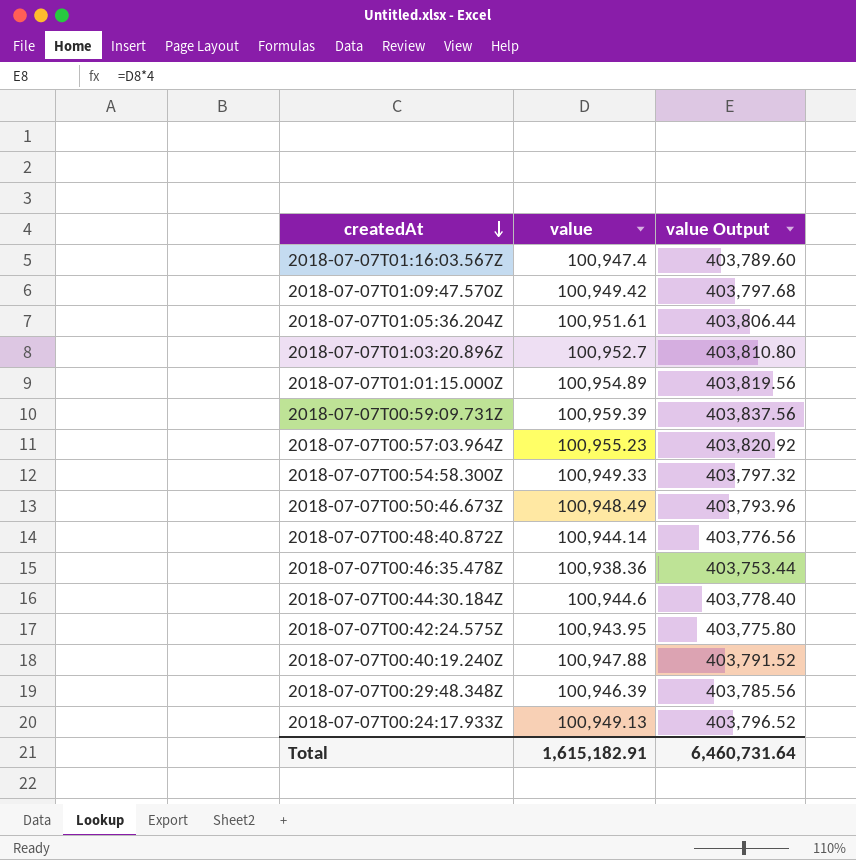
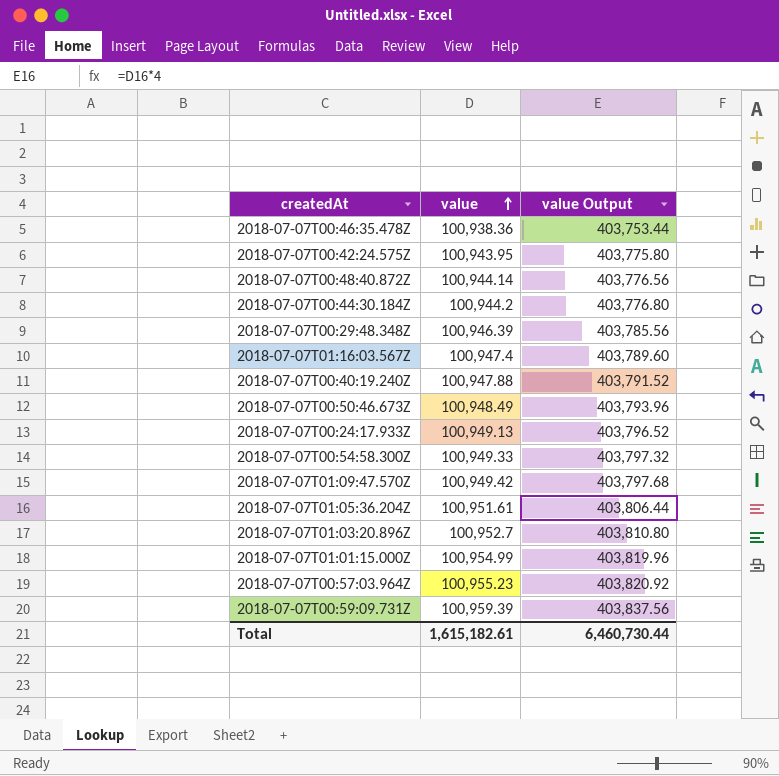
row order: createdAt descending -> value ascending
2018-07-07T00:44:30.184Z | value: 100,944.6 -> 100,944.2
2018-07-07T00:44:30.184Z | value Output: 403,778.40 -> 403,776.80
2018-07-07T01:01:15.000Z | value: 100,954.89 -> 100,954.99
2018-07-07T01:01:15.000Z | value Output: 403,819.56 -> 403,819.96
Total | value: 1,615,182.91 -> 1,615,182.61
Total | value Output: 6,460,731.64 -> 6,460,730.44

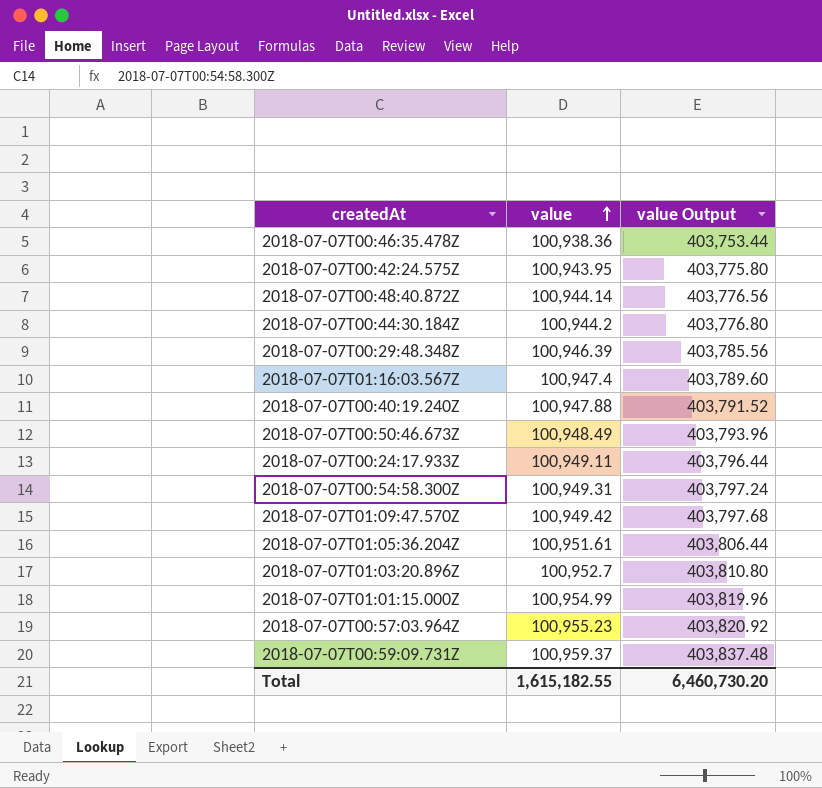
2018-07-07T00:24:17.933Z | value: 100,949.13 -> 100,949.11
2018-07-07T00:24:17.933Z | value Output: 403,796.52 -> 403,796.44
2018-07-07T00:54:58.300Z | value: 100,949.33 -> 100,949.31
2018-07-07T00:54:58.300Z | value Output: 403,797.32 -> 403,797.24
2018-07-07T00:59:09.731Z | value: 100,959.39 -> 100,959.37
2018-07-07T00:59:09.731Z | value Output: 403,837.56 -> 403,837.48
Total | value: 1,615,182.61 -> 1,615,182.55
Total | value Output: 6,460,730.44 -> 6,460,730.20

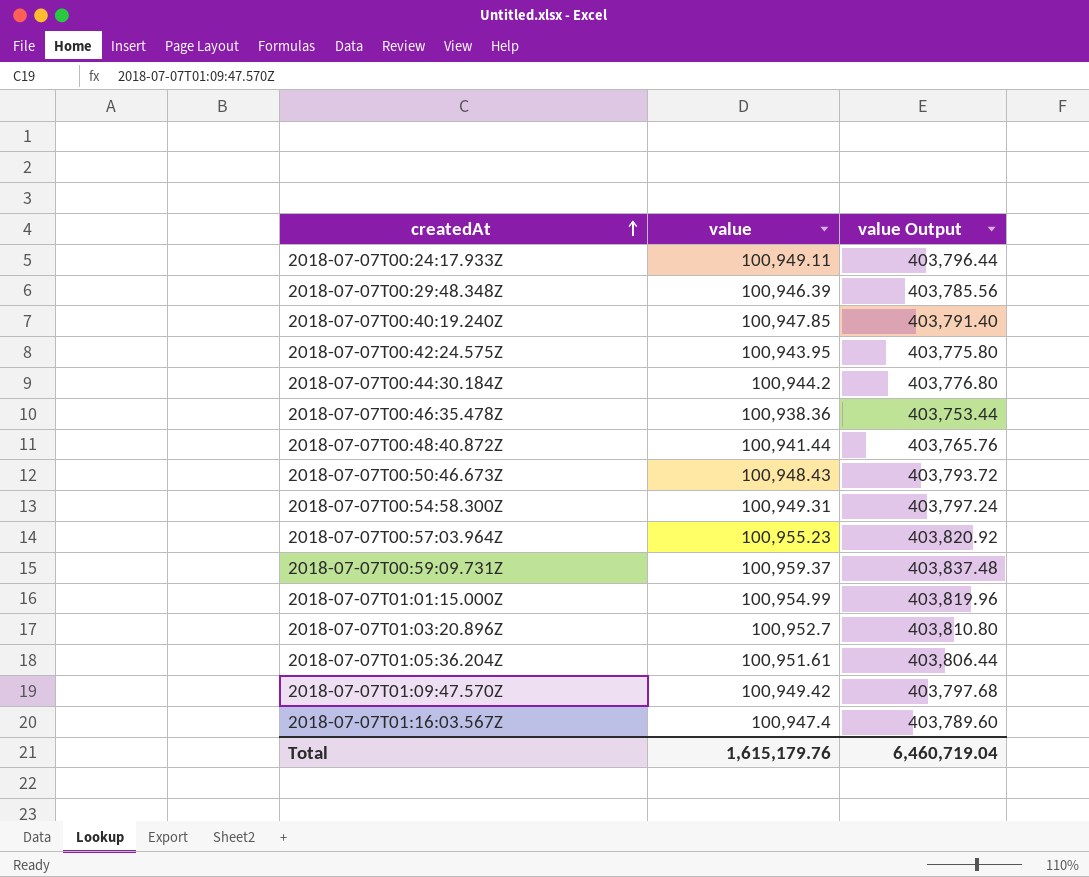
row order: value ascending -> createdAt ascending
2018-07-07T00:40:19.240Z | value: 100,947.88 -> 100,947.85
2018-07-07T00:40:19.240Z | value Output: 403,791.52 -> 403,791.40
2018-07-07T00:48:40.872Z | value: 100,944.14 -> 100,941.44
2018-07-07T00:48:40.872Z | value Output: 403,776.56 -> 403,765.76
2018-07-07T00:50:46.673Z | value: 100,948.49 -> 100,948.43
2018-07-07T00:50:46.673Z | value Output: 403,793.96 -> 403,793.72
Total | value: 1,615,182.55 -> 1,615,179.76
Total | value Output: 6,460,730.20 -> 6,460,719.04

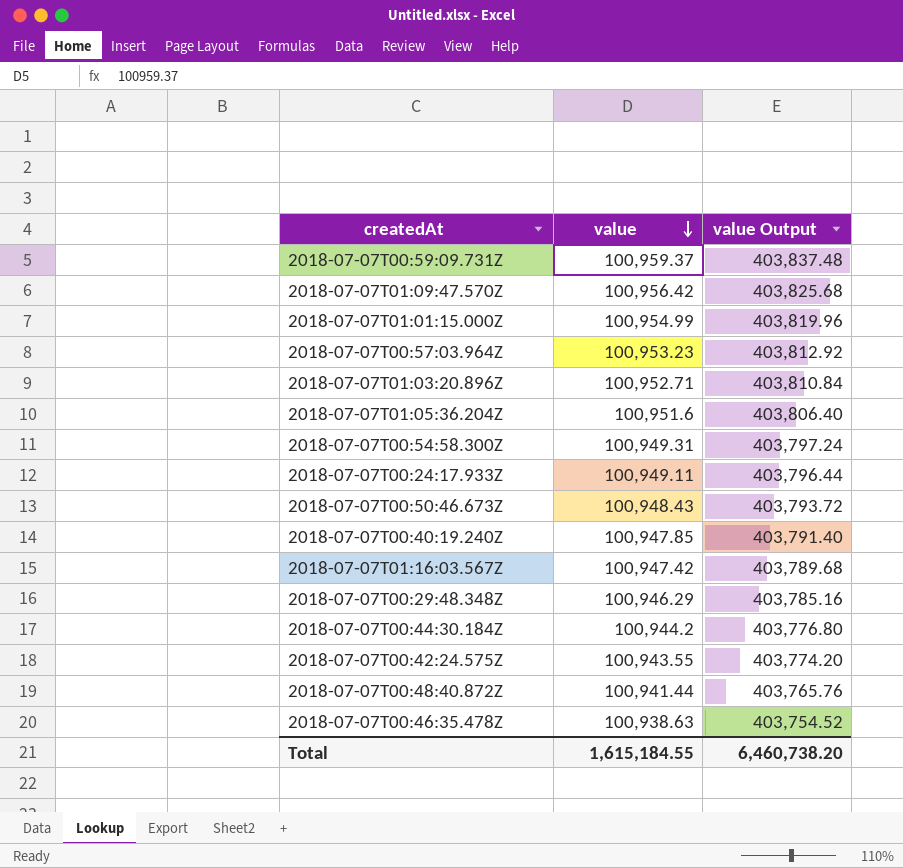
row order: createdAt ascending -> value descending
2018-07-07T01:09:47.570Z | value: 100,949.42 -> 100,956.42
2018-07-07T01:09:47.570Z | value Output: 403,797.68 -> 403,825.68
2018-07-07T00:57:03.964Z | value: 100,955.23 -> 100,953.23
2018-07-07T00:57:03.964Z | value Output: 403,820.92 -> 403,812.92
2018-07-07T01:03:20.896Z | value: 100,952.7 -> 100,952.71
2018-07-07T01:03:20.896Z | value Output: 403,810.80 -> 403,810.84
2018-07-07T01:05:36.204Z | value: 100,951.61 -> 100,951.6
2018-07-07T01:05:36.204Z | value Output: 403,806.44 -> 403,806.40
2018-07-07T01:16:03.567Z | value: 100,947.4 -> 100,947.42
2018-07-07T01:16:03.567Z | value Output: 403,789.60 -> 403,789.68
2018-07-07T00:29:48.348Z | value: 100,946.39 -> 100,946.29
2018-07-07T00:29:48.348Z | value Output: 403,785.56 -> 403,785.16
2018-07-07T00:42:24.575Z | value: 100,943.95 -> 100,943.55
2018-07-07T00:42:24.575Z | value Output: 403,775.80 -> 403,774.20
2018-07-07T00:46:35.478Z | value: 100,938.36 -> 100,938.63
2018-07-07T00:46:35.478Z | value Output: 403,753.44 -> 403,754.52
Total | value: 1,615,179.76 -> 1,615,184.55
Total | value Output: 6,460,719.04 -> 6,460,738.20

